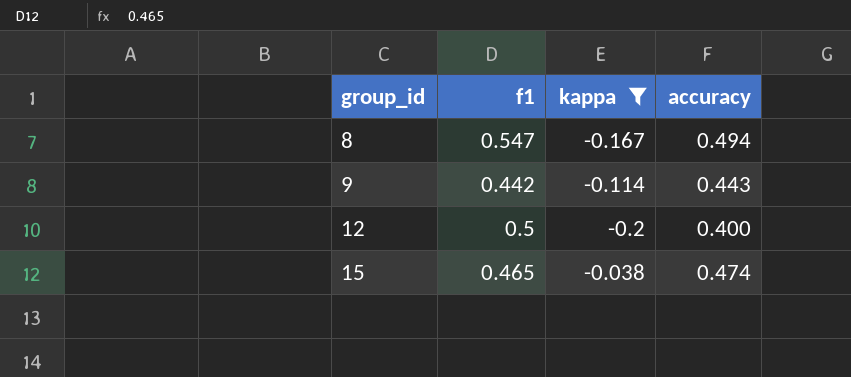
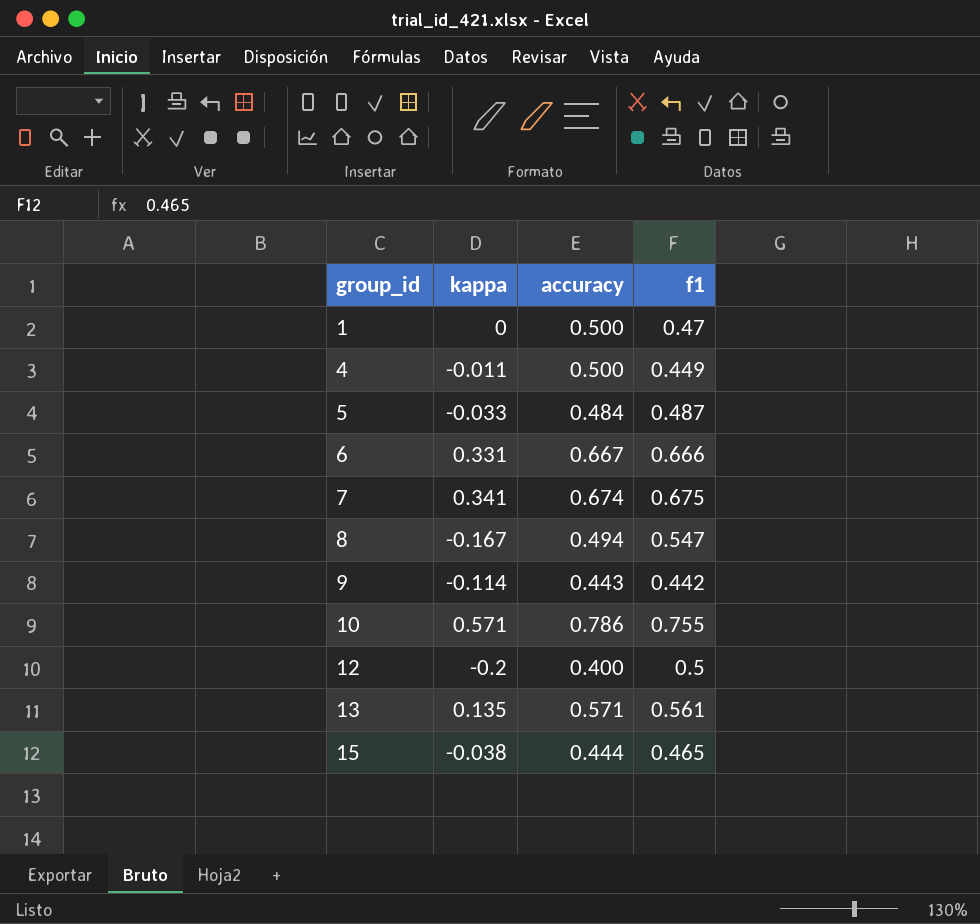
filter: kappa <= -0.038 -> none
column f1 | position: 2 -> 4
15 | accuracy: 0.474 -> 0.444

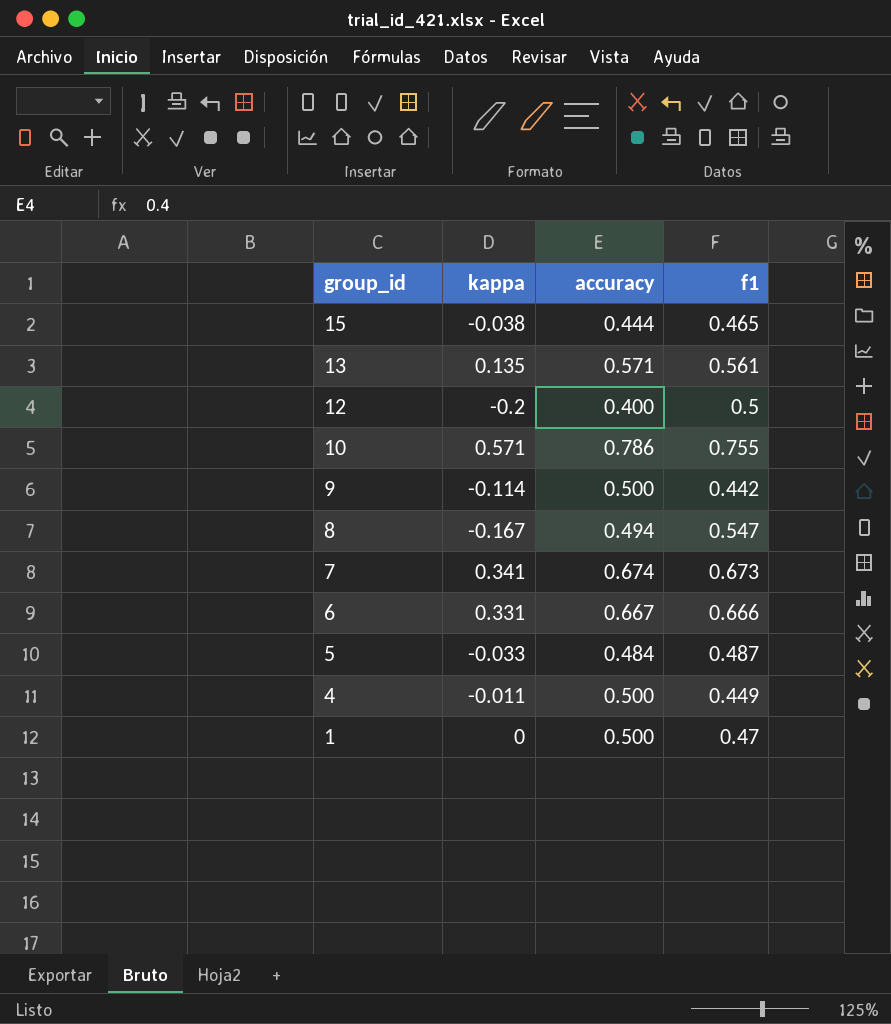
row order: group_id ascending -> group_id descending
9 | accuracy: 0.443 -> 0.500
7 | f1: 0.675 -> 0.673

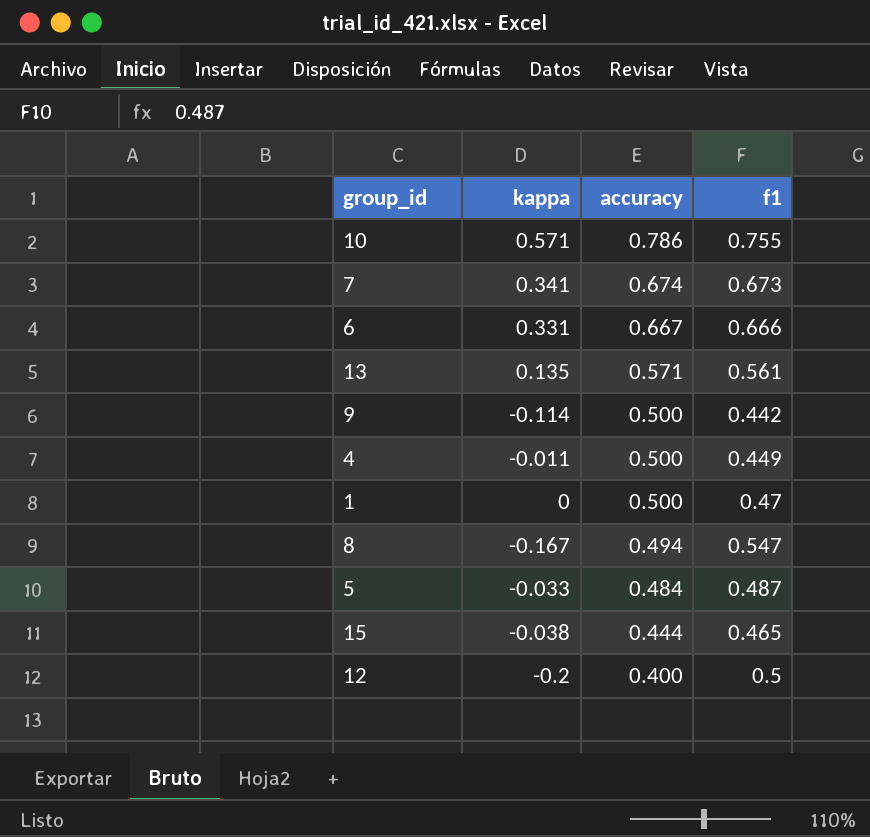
row order: group_id descending -> accuracy descending

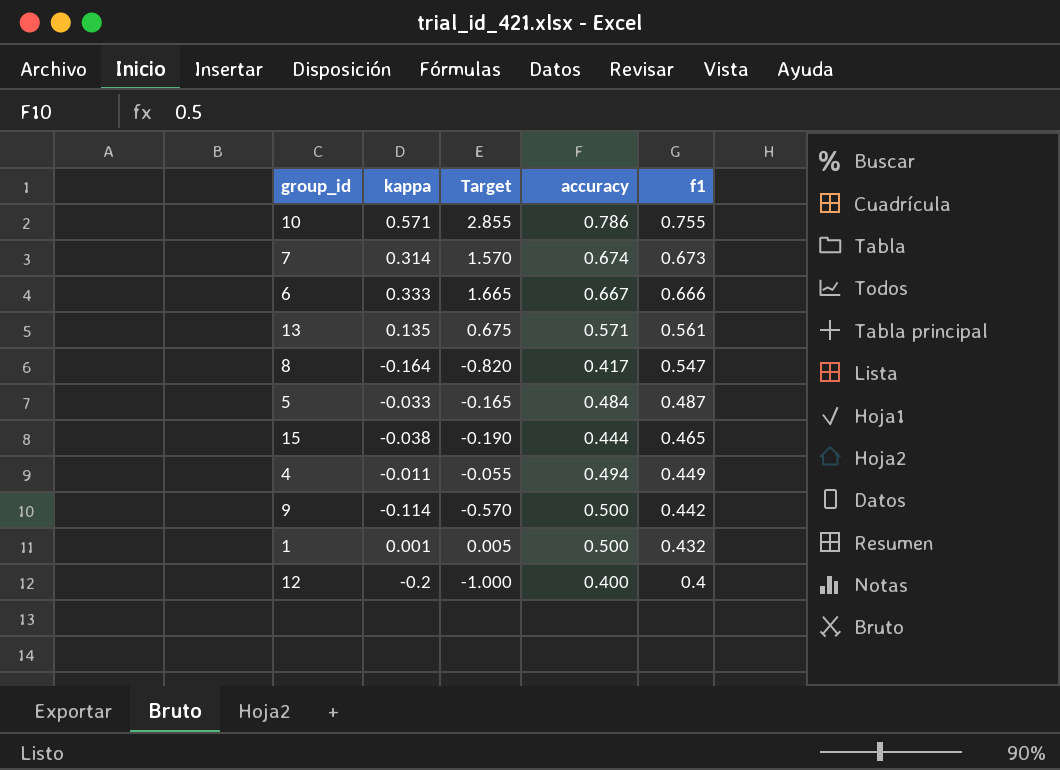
row order: accuracy descending -> f1 descending
column Target | formula: none -> [kappa] * 5
7 | kappa: 0.341 -> 0.314
6 | kappa: 0.331 -> 0.333
8 | kappa: -0.167 -> -0.164
8 | accuracy: 0.494 -> 0.417
4 | accuracy: 0.500 -> 0.494
1 | kappa: 0 -> 0.001
1 | f1: 0.47 -> 0.432
12 | f1: 0.5 -> 0.4

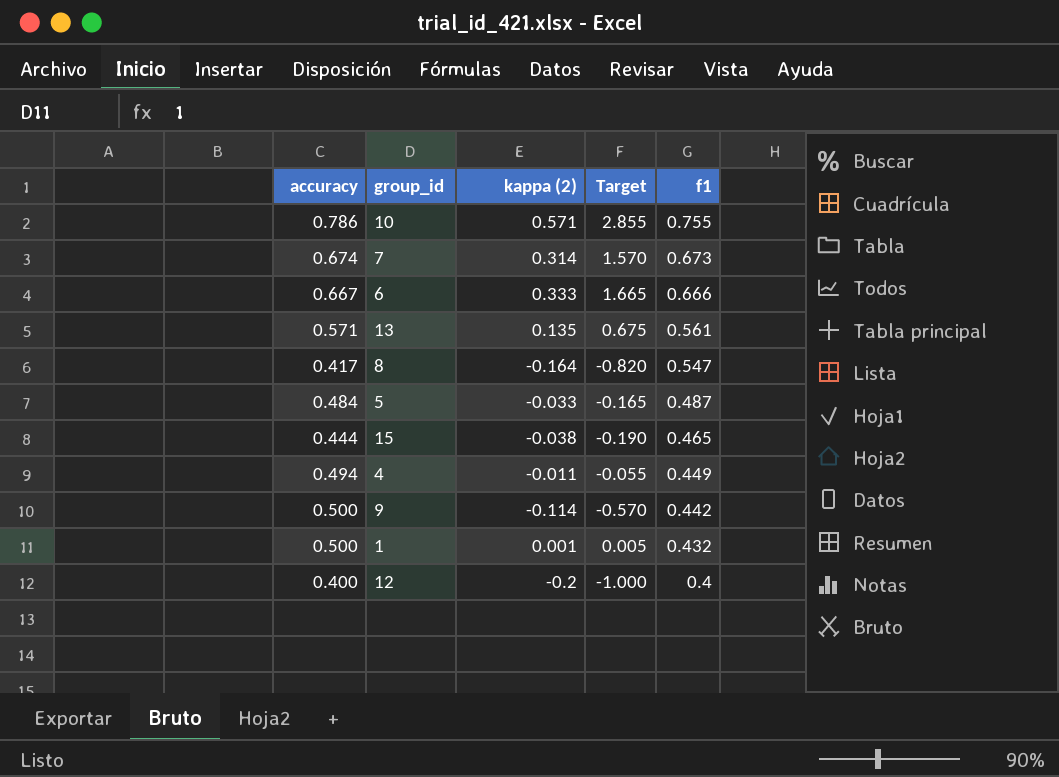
column accuracy | position: 4 -> 1
column name: kappa -> kappa (2)

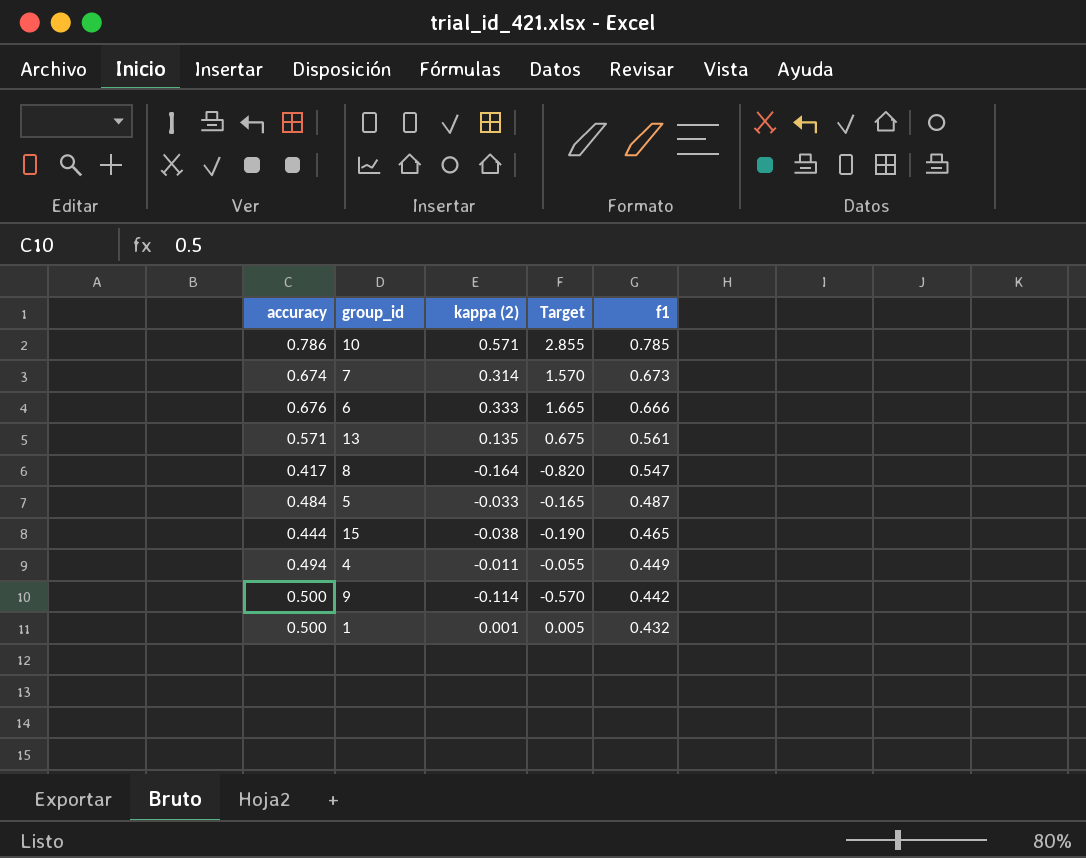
row 12: 0.400 | -0.2 | -1.000 | 0.4 -> none
10 | f1: 0.755 -> 0.785
6 | accuracy: 0.667 -> 0.676

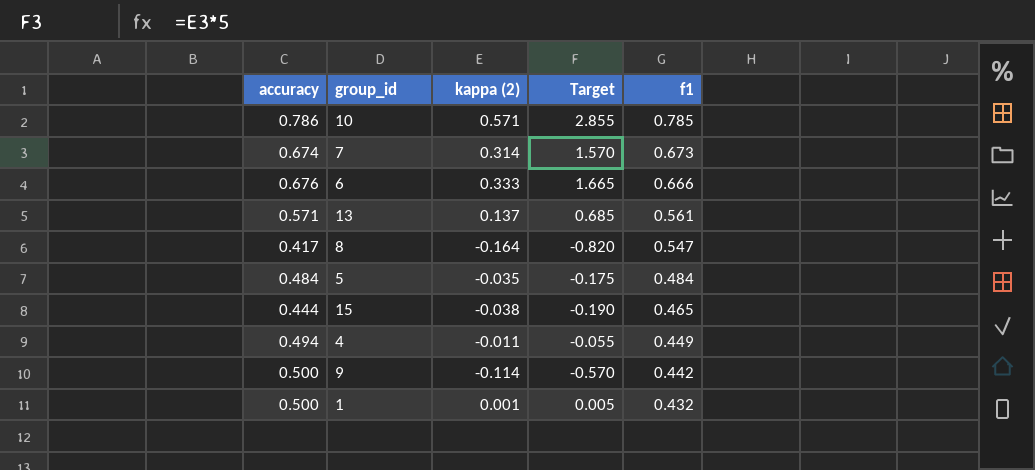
13 | kappa (2): 0.135 -> 0.137
13 | Target: 0.675 -> 0.685
5 | kappa (2): -0.033 -> -0.035
5 | Target: -0.165 -> -0.175
5 | f1: 0.487 -> 0.484

